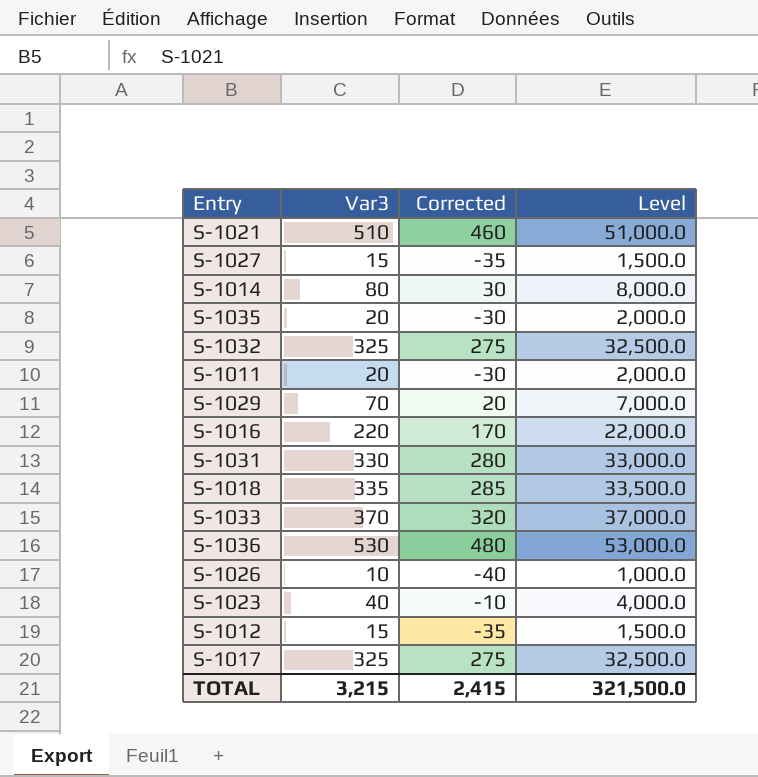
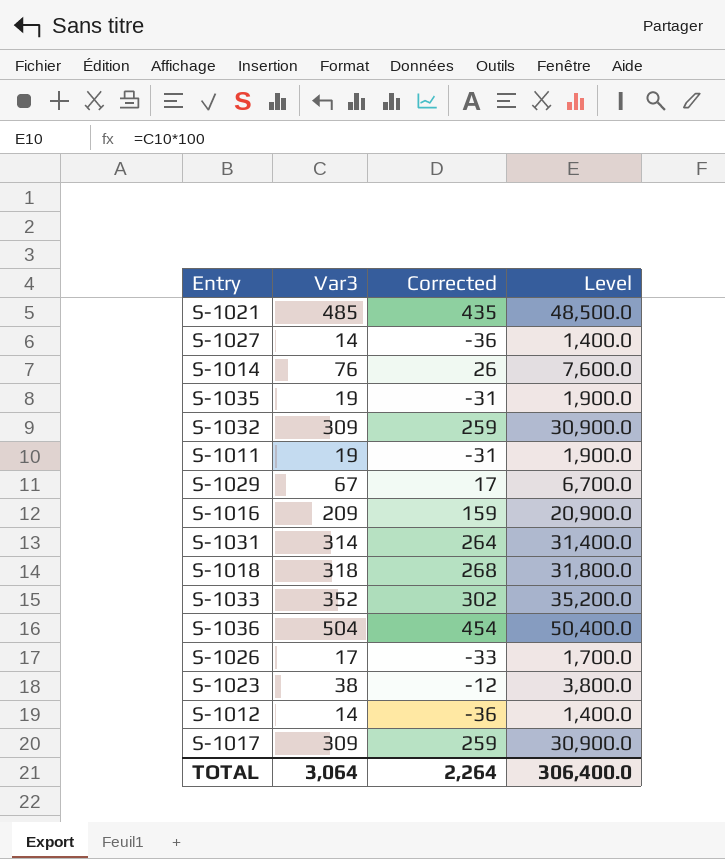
S-1021 | Var3: 510 -> 485
S-1021 | Corrected: 460 -> 435
S-1021 | Level: 51,000.0 -> 48,500.0
S-1027 | Var3: 15 -> 14
S-1027 | Corrected: -35 -> -36
S-1027 | Level: 1,500.0 -> 1,400.0
S-1014 | Var3: 80 -> 76
S-1014 | Corrected: 30 -> 26
S-1014 | Level: 8,000.0 -> 7,600.0
S-1035 | Var3: 20 -> 19
S-1035 | Corrected: -30 -> -31
S-1035 | Level: 2,000.0 -> 1,900.0
S-1032 | Var3: 325 -> 309
S-1032 | Corrected: 275 -> 259
S-1032 | Level: 32,500.0 -> 30,900.0
S-1011 | Var3: 20 -> 19
S-1011 | Corrected: -30 -> -31
S-1011 | Level: 2,000.0 -> 1,900.0
S-1029 | Var3: 70 -> 67
S-1029 | Corrected: 20 -> 17
S-1029 | Level: 7,000.0 -> 6,700.0
S-1016 | Var3: 220 -> 209
S-1016 | Corrected: 170 -> 159
S-1016 | Level: 22,000.0 -> 20,900.0
S-1031 | Var3: 330 -> 314
S-1031 | Corrected: 280 -> 264
S-1031 | Level: 33,000.0 -> 31,400.0
S-1018 | Var3: 335 -> 318
S-1018 | Corrected: 285 -> 268
S-1018 | Level: 33,500.0 -> 31,800.0
S-1033 | Var3: 370 -> 352
S-1033 | Corrected: 320 -> 302
S-1033 | Level: 37,000.0 -> 35,200.0
S-1036 | Var3: 530 -> 504
S-1036 | Corrected: 480 -> 454
S-1036 | Level: 53,000.0 -> 50,400.0
S-1026 | Var3: 10 -> 17
S-1026 | Corrected: -40 -> -33
S-1026 | Level: 1,000.0 -> 1,700.0
S-1023 | Var3: 40 -> 38
S-1023 | Corrected: -10 -> -12
S-1023 | Level: 4,000.0 -> 3,800.0
S-1012 | Var3: 15 -> 14
S-1012 | Corrected: -35 -> -36
S-1012 | Level: 1,500.0 -> 1,400.0
S-1017 | Var3: 325 -> 309
S-1017 | Corrected: 275 -> 259
S-1017 | Level: 32,500.0 -> 30,900.0
TOTAL | Var3: 3,215 -> 3,064
TOTAL | Corrected: 2,415 -> 2,264
TOTAL | Level: 321,500.0 -> 306,400.0

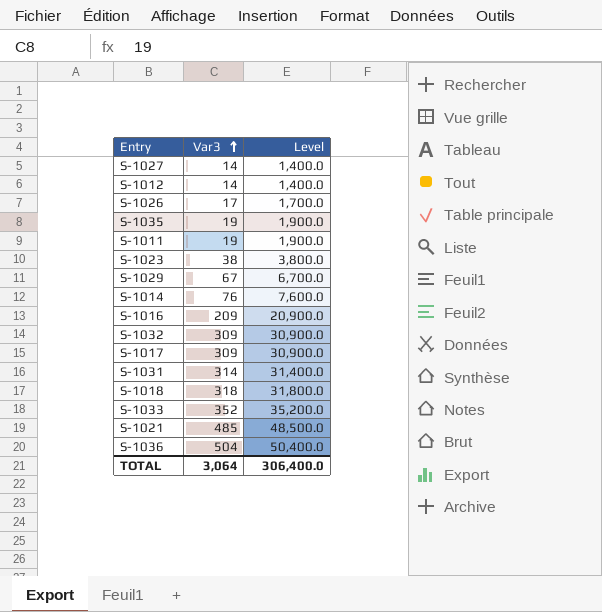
row order: none -> Var3 ascending
column Corrected | formula: [Var3] - 50 -> none

